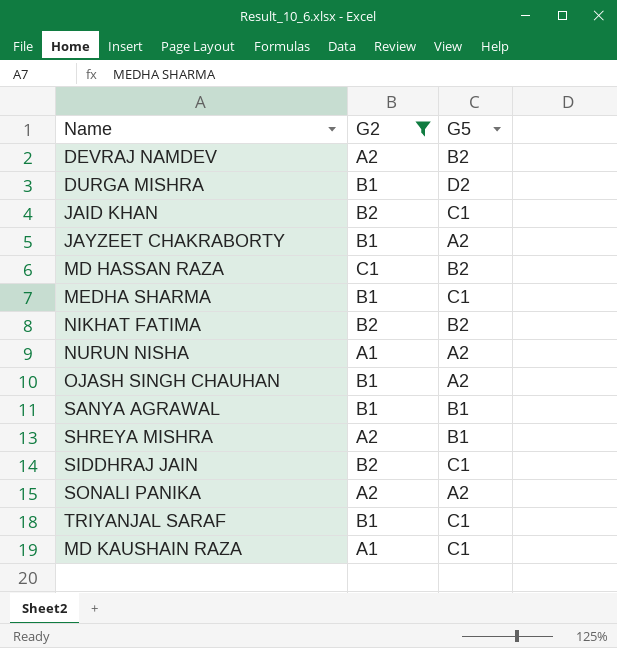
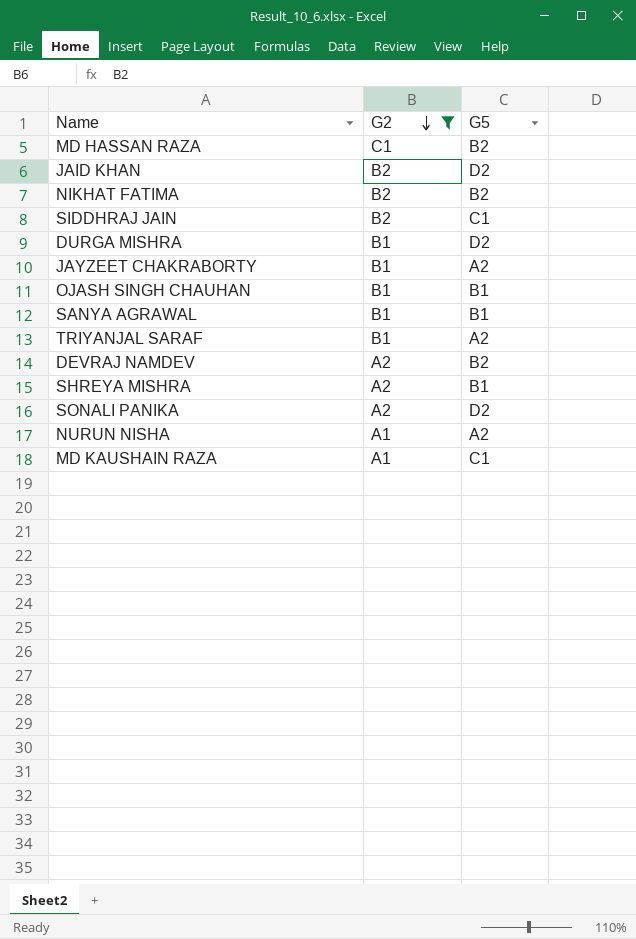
row order: none -> G2 descending
row MEDHA SHARMA: B1 | C1 -> none
JAID KHAN | G5: C1 -> D2
OJASH SINGH CHAUHAN | G5: A2 -> B1
TRIYANJAL SARAF | G5: C1 -> A2
SONALI PANIKA | G5: A2 -> D2

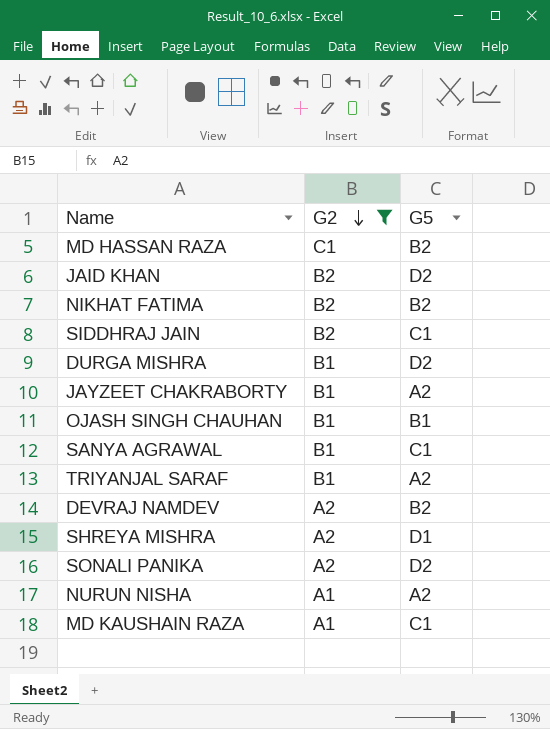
SANYA AGRAWAL | G5: B1 -> C1
SHREYA MISHRA | G5: B1 -> D1

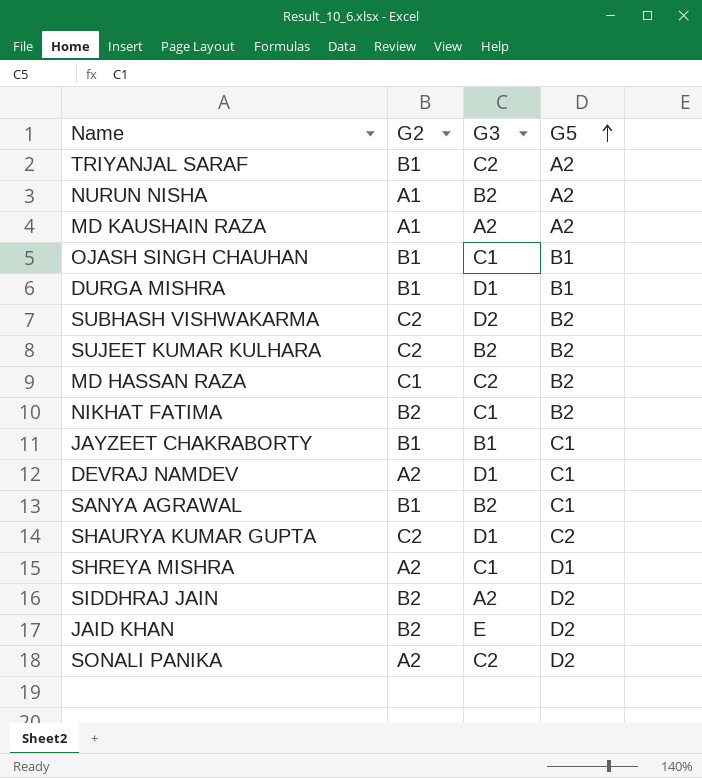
filter: G2 != C2 -> none
row order: G2 descending -> G5 ascending
column G3 | position: none -> 3
MD KAUSHAIN RAZA | G5: C1 -> A2
DURGA MISHRA | G5: D2 -> B1
JAYZEET CHAKRABORTY | G5: A2 -> C1
DEVRAJ NAMDEV | G5: B2 -> C1
SIDDHRAJ JAIN | G5: C1 -> D2

